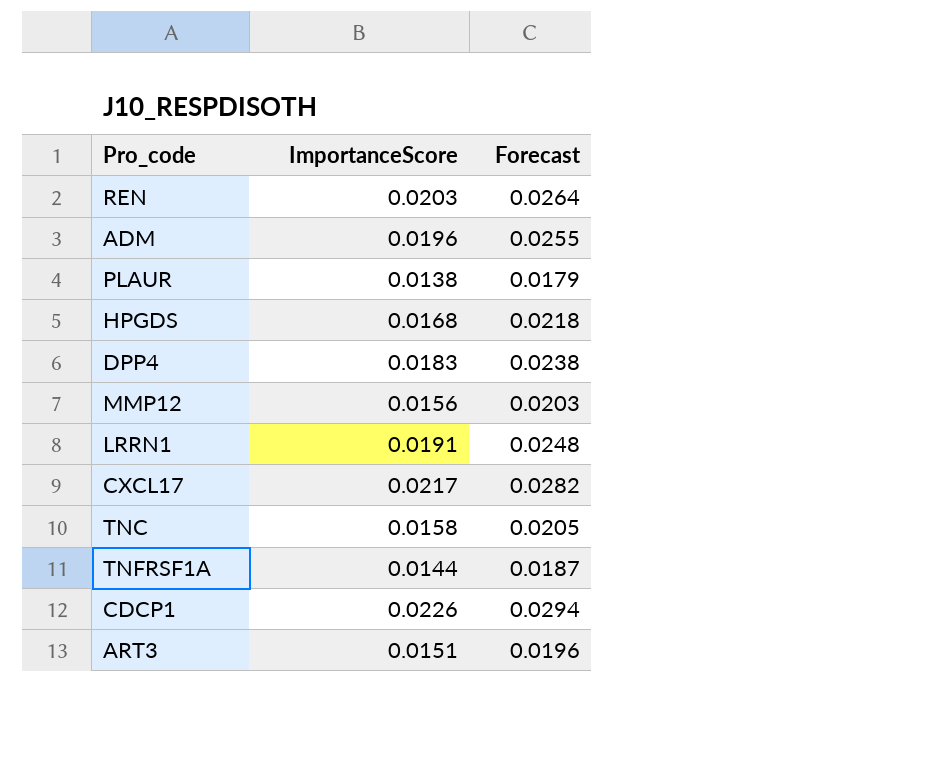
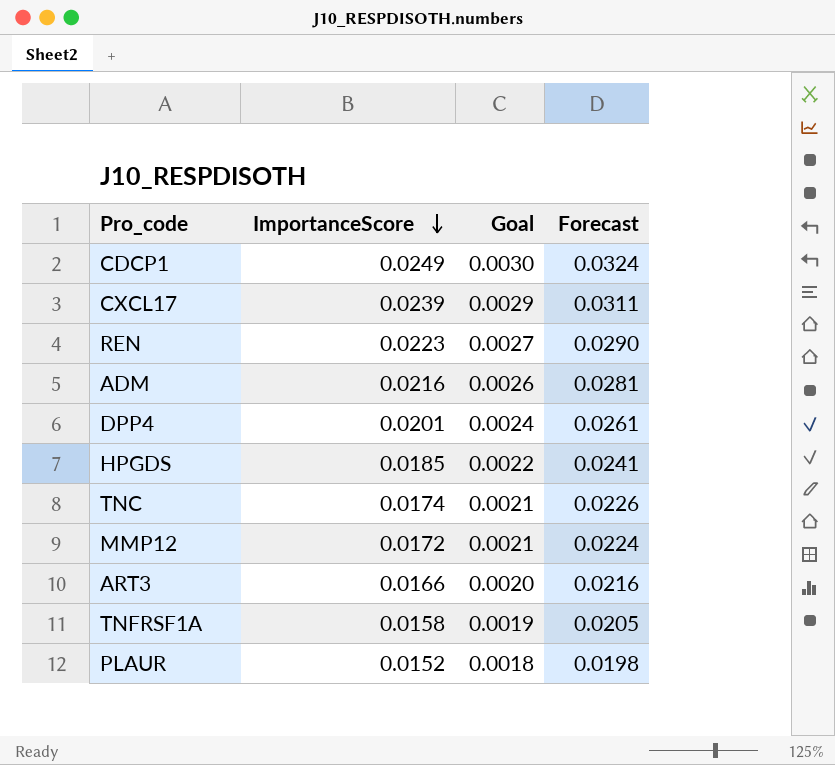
row order: none -> ImportanceScore descending
column Goal | formula: none -> [ImportanceScore] * 0.12
row LRRN1: 0.0191 | 0.0248 -> none
CDCP1 | ImportanceScore: 0.0226 -> 0.0249
CDCP1 | Forecast: 0.0294 -> 0.0324
CXCL17 | ImportanceScore: 0.0217 -> 0.0239
CXCL17 | Forecast: 0.0282 -> 0.0311
REN | ImportanceScore: 0.0203 -> 0.0223
REN | Forecast: 0.0264 -> 0.0290
ADM | ImportanceScore: 0.0196 -> 0.0216
ADM | Forecast: 0.0255 -> 0.0281
DPP4 | ImportanceScore: 0.0183 -> 0.0201
DPP4 | Forecast: 0.0238 -> 0.0261
HPGDS | ImportanceScore: 0.0168 -> 0.0185
HPGDS | Forecast: 0.0218 -> 0.0241
TNC | ImportanceScore: 0.0158 -> 0.0174
TNC | Forecast: 0.0205 -> 0.0226
MMP12 | ImportanceScore: 0.0156 -> 0.0172
MMP12 | Forecast: 0.0203 -> 0.0224
ART3 | ImportanceScore: 0.0151 -> 0.0166
ART3 | Forecast: 0.0196 -> 0.0216
TNFRSF1A | ImportanceScore: 0.0144 -> 0.0158
TNFRSF1A | Forecast: 0.0187 -> 0.0205
PLAUR | ImportanceScore: 0.0138 -> 0.0152
PLAUR | Forecast: 0.0179 -> 0.0198

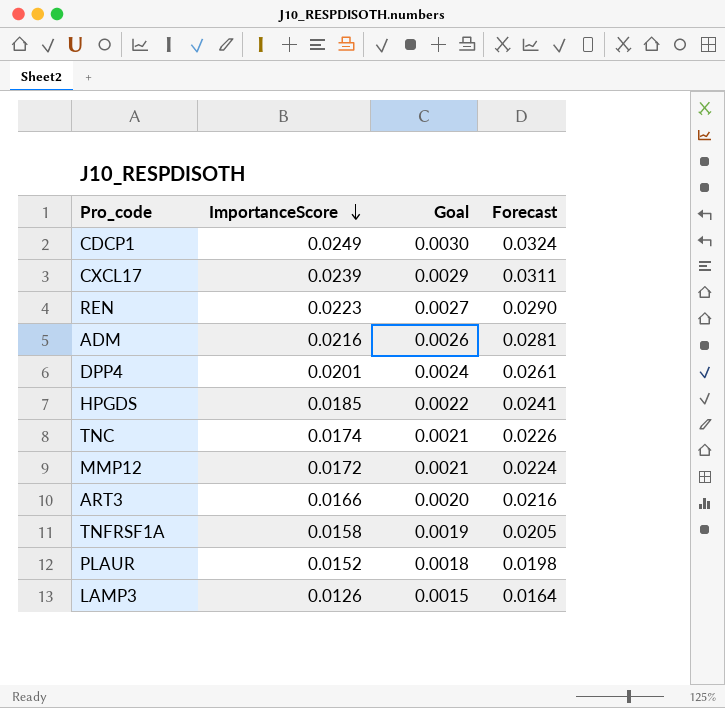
row LAMP3: none -> 0.0126 | 0.0015 | 0.0164

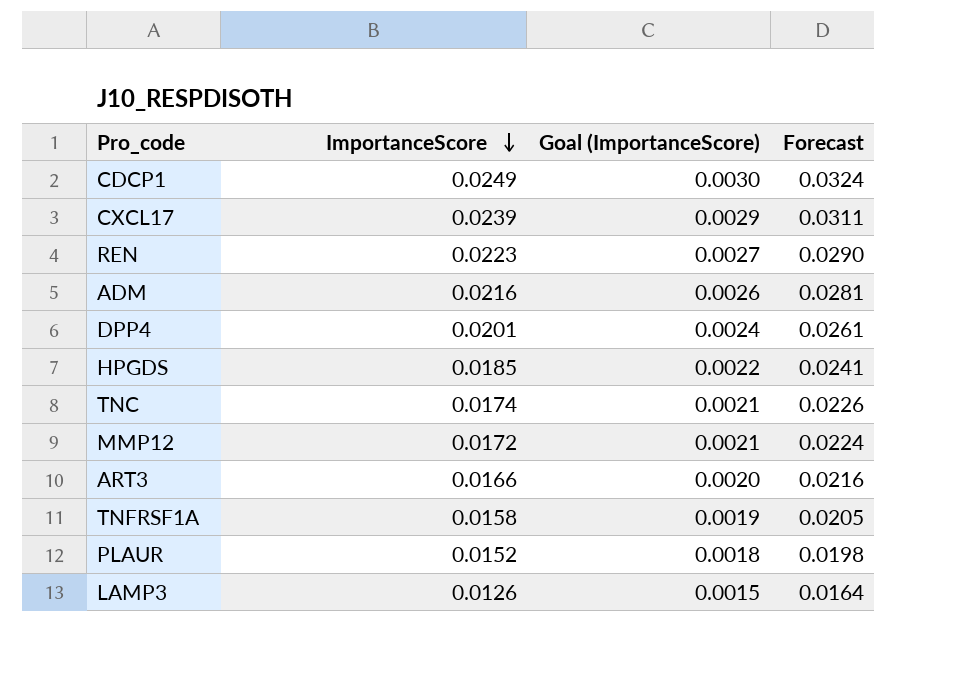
column name: Goal -> Goal (ImportanceScore)

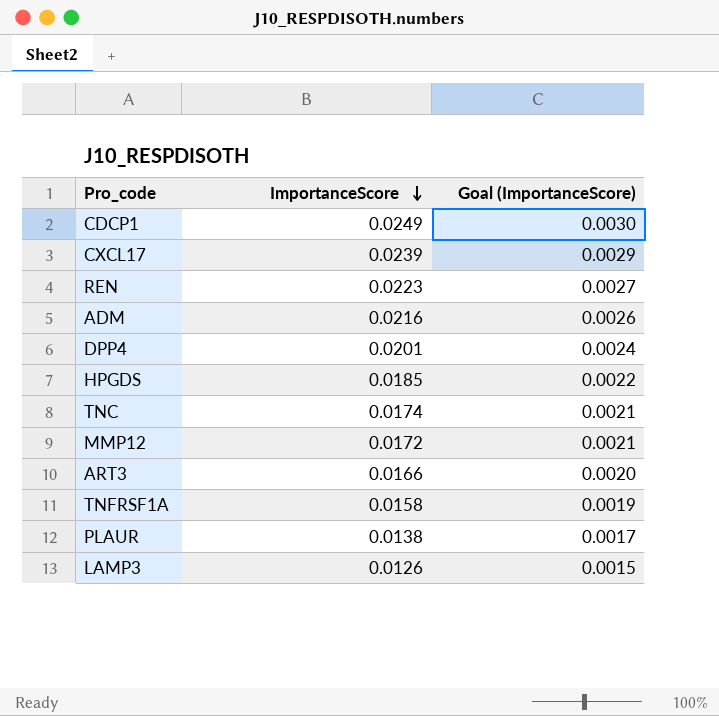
column Forecast | formula: [ImportanceScore] * 1.3 -> none
PLAUR | ImportanceScore: 0.0152 -> 0.0138
PLAUR | Goal (ImportanceScore): 0.0018 -> 0.0017

